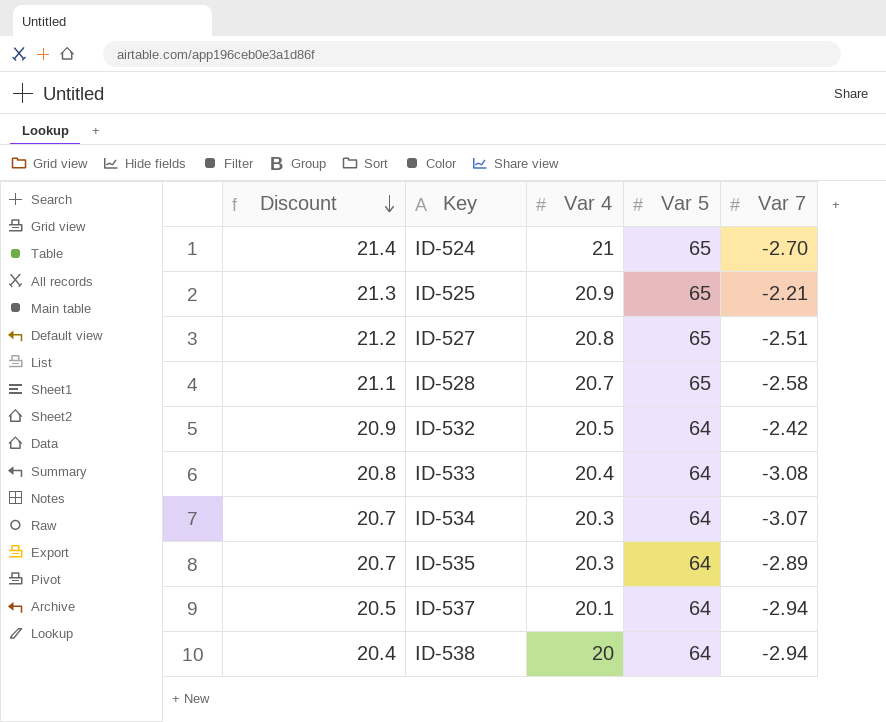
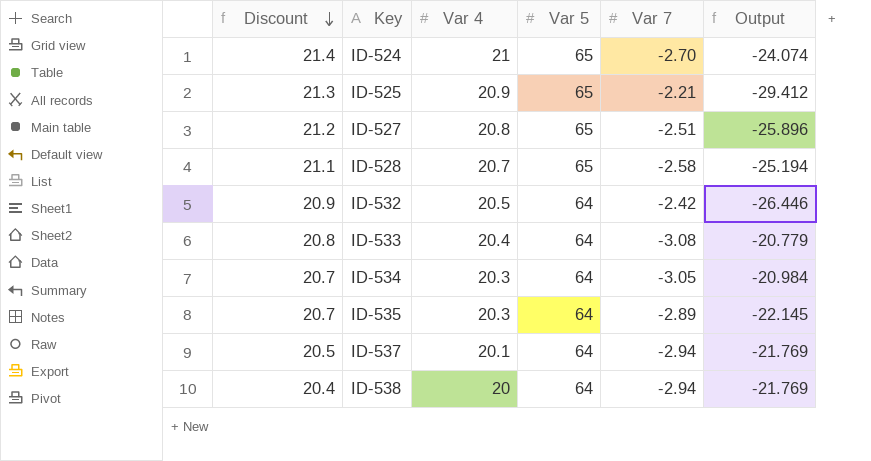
column Output | formula: none -> [Var 5] / [Var 7]
ID-534 | Var 7: -3.07 -> -3.05

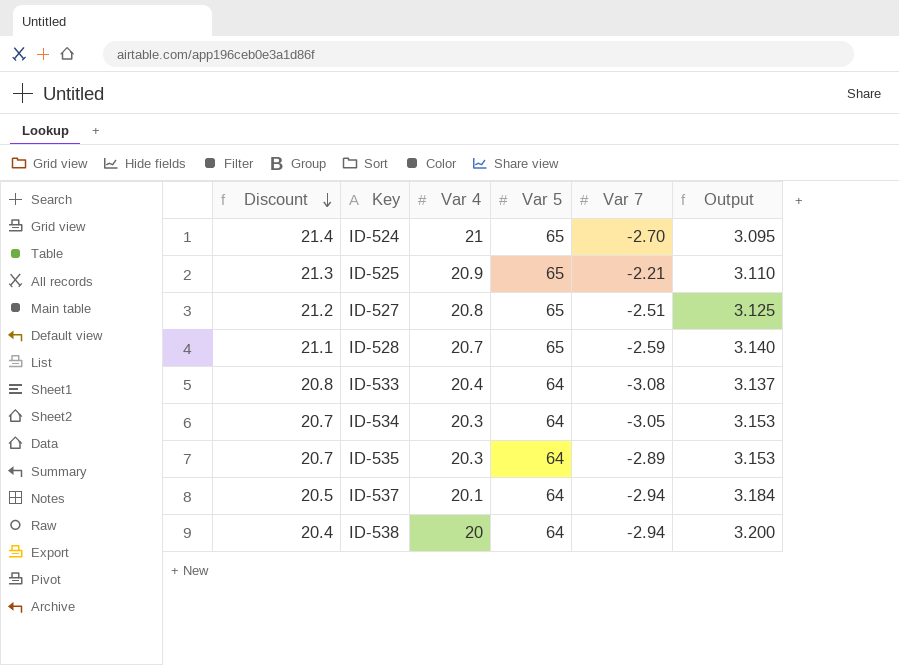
column Output | formula: [Var 5] / [Var 7] -> [Var 5] / [Var 4]
row ID-532: 20.9 | 20.5 | 64 | -2.42 | -26.446 -> none
ID-528 | Var 7: -2.58 -> -2.59

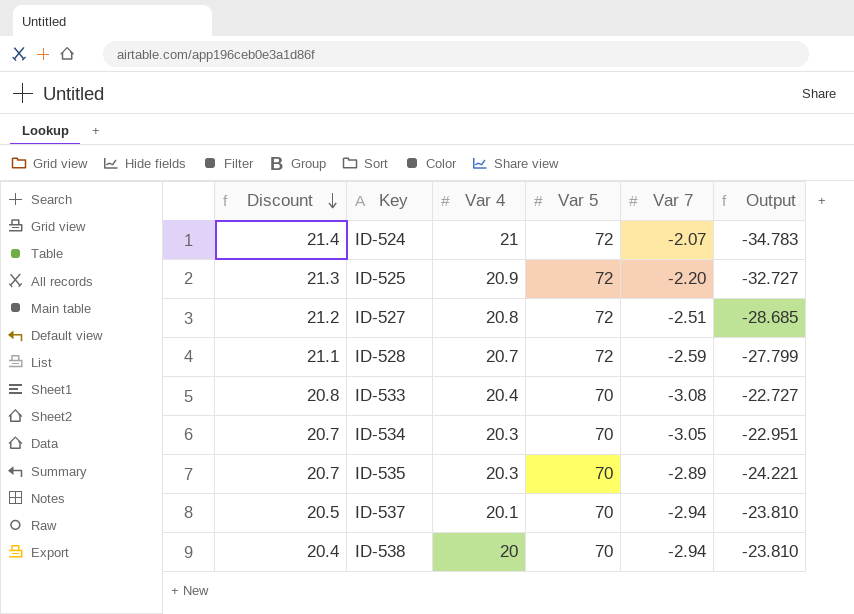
column Output | formula: [Var 5] / [Var 4] -> [Var 5] / [Var 7]
ID-524 | Var 5: 65 -> 72
ID-524 | Var 7: -2.70 -> -2.07
ID-525 | Var 5: 65 -> 72
ID-525 | Var 7: -2.21 -> -2.20
ID-527 | Var 5: 65 -> 72
ID-528 | Var 5: 65 -> 72
ID-533 | Var 5: 64 -> 70
ID-534 | Var 5: 64 -> 70
ID-535 | Var 5: 64 -> 70
ID-537 | Var 5: 64 -> 70
ID-538 | Var 5: 64 -> 70

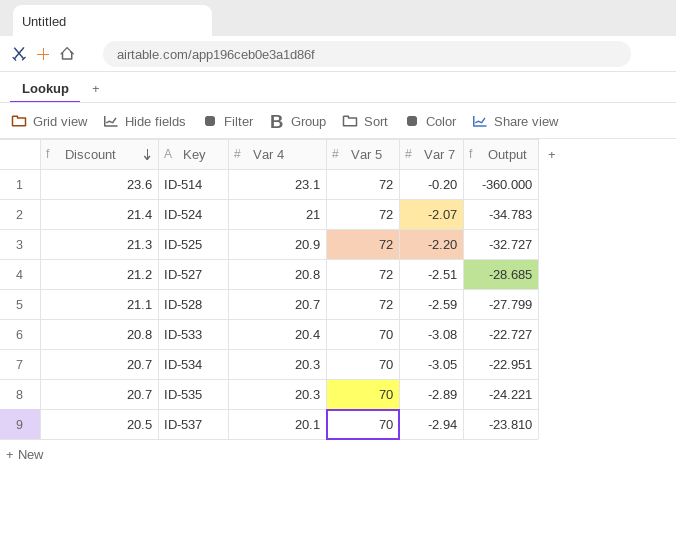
row ID-538: 20.4 | 20 | 70 | -2.94 | -23.810 -> none
row ID-514: none -> 23.6 | 23.1 | 72 | -0.20 | -360.000

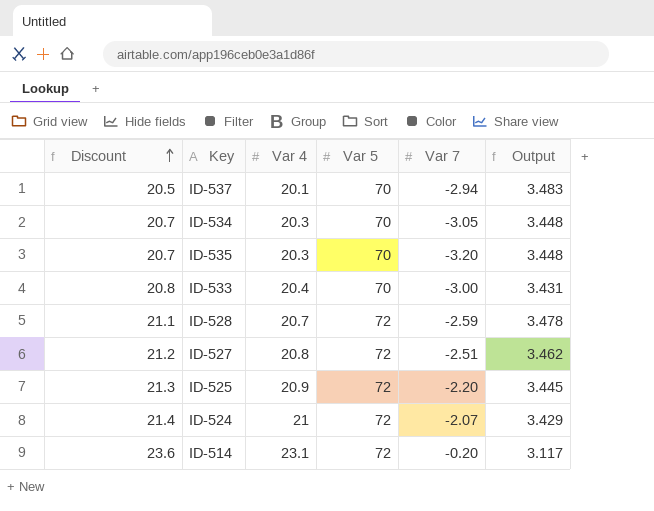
row order: Discount descending -> Discount ascending
column Output | formula: [Var 5] / [Var 7] -> [Var 5] / [Var 4]
ID-535 | Var 7: -2.89 -> -3.20
ID-533 | Var 7: -3.08 -> -3.00

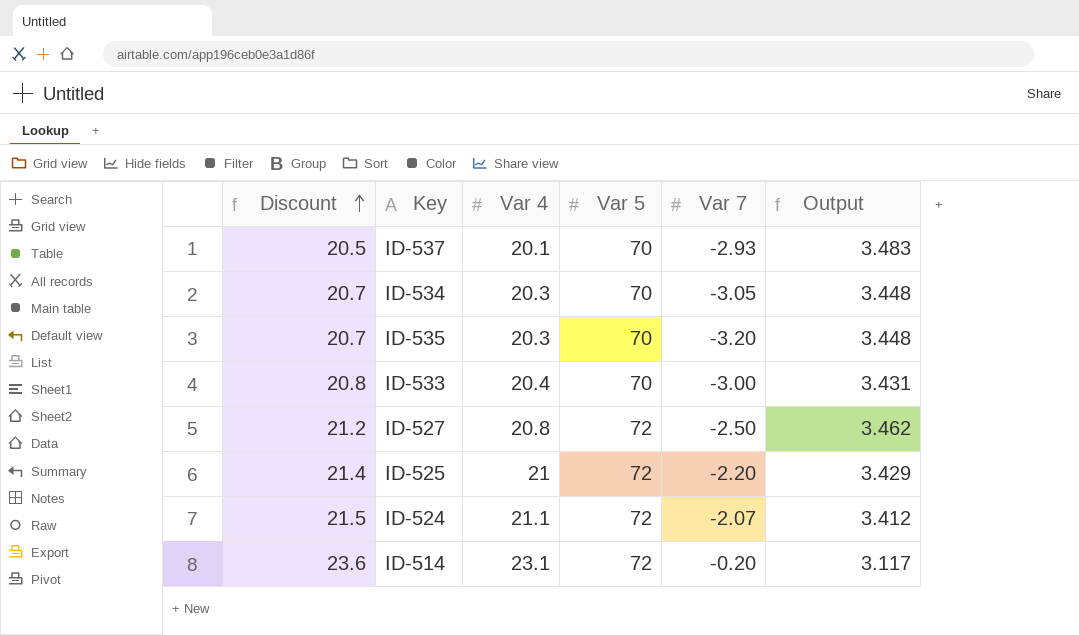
row ID-528: 21.1 | 20.7 | 72 | -2.59 | 3.478 -> none
ID-537 | Var 7: -2.94 -> -2.93
ID-527 | Var 7: -2.51 -> -2.50
ID-525 | Discount: 21.3 -> 21.4
ID-525 | Var 4: 20.9 -> 21
ID-525 | Output: 3.445 -> 3.429
ID-524 | Discount: 21.4 -> 21.5
ID-524 | Var 4: 21 -> 21.1
ID-524 | Output: 3.429 -> 3.412

